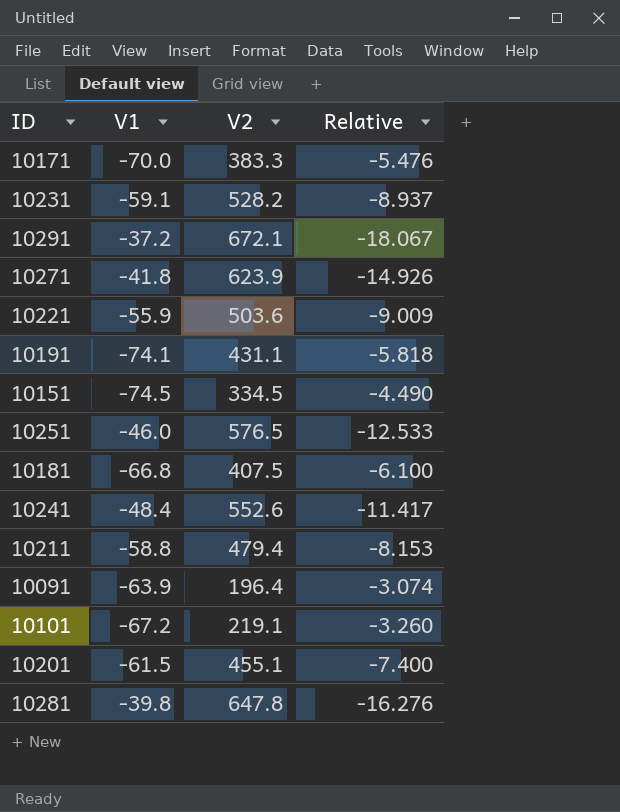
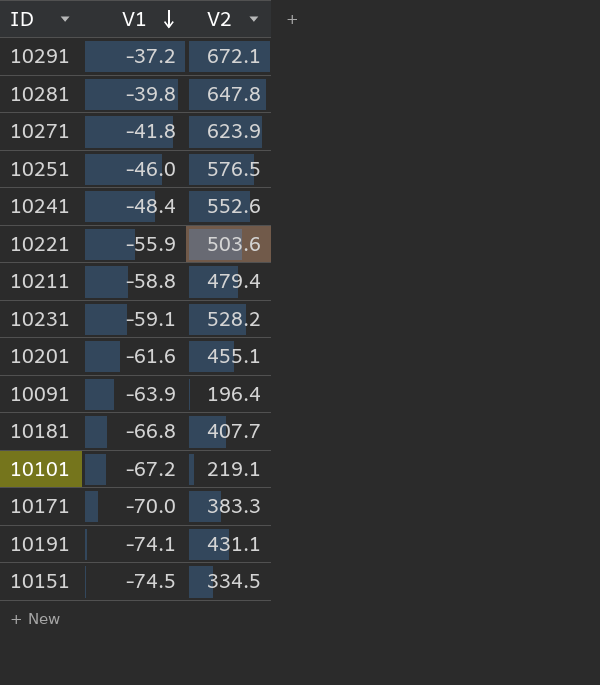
row order: none -> V1 descending
column Relative | formula: [V2] / [V1] -> none
10201 | V1: -61.5 -> -61.6
10181 | V2: 407.5 -> 407.7

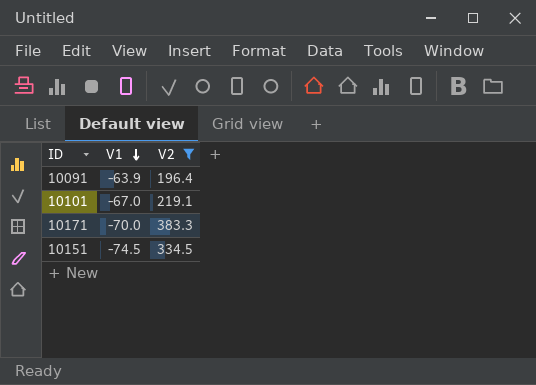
filter: none -> V2 <= 383.3
10101 | V1: -67.2 -> -67.0

